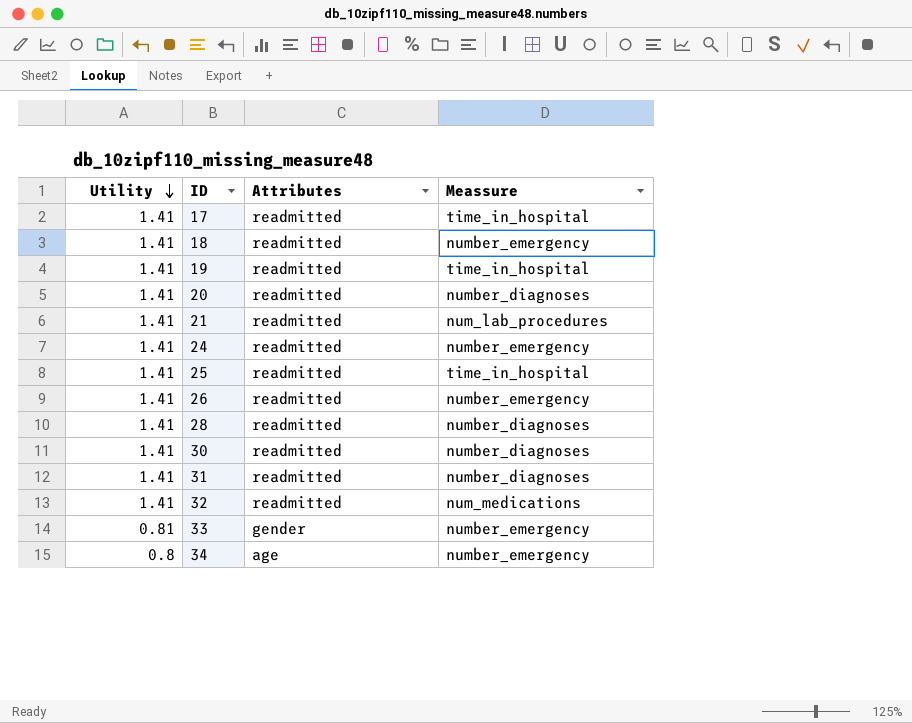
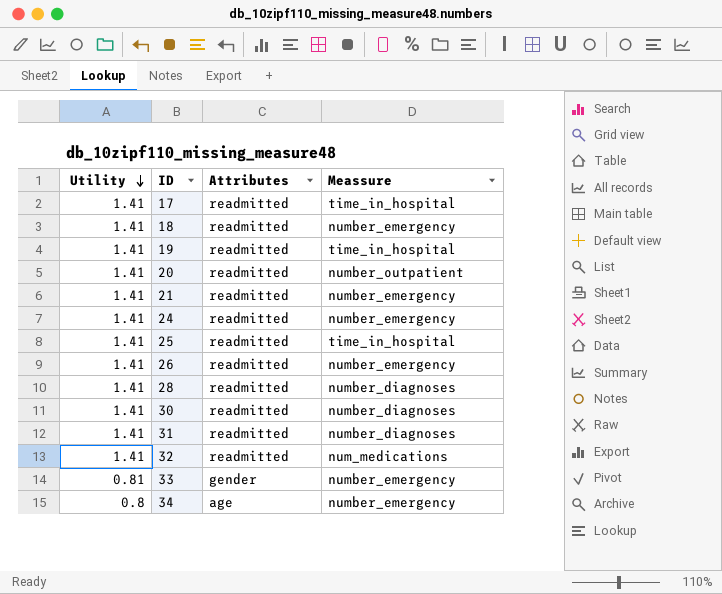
20 | Meassure: number_diagnoses -> number_outpatient
21 | Meassure: num_lab_procedures -> number_emergency

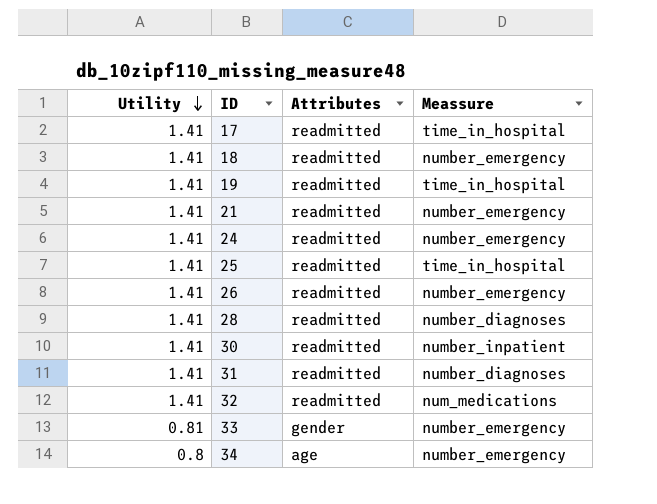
row 20: 1.41 | readmitted | number_outpatient -> none
30 | Meassure: number_diagnoses -> number_inpatient

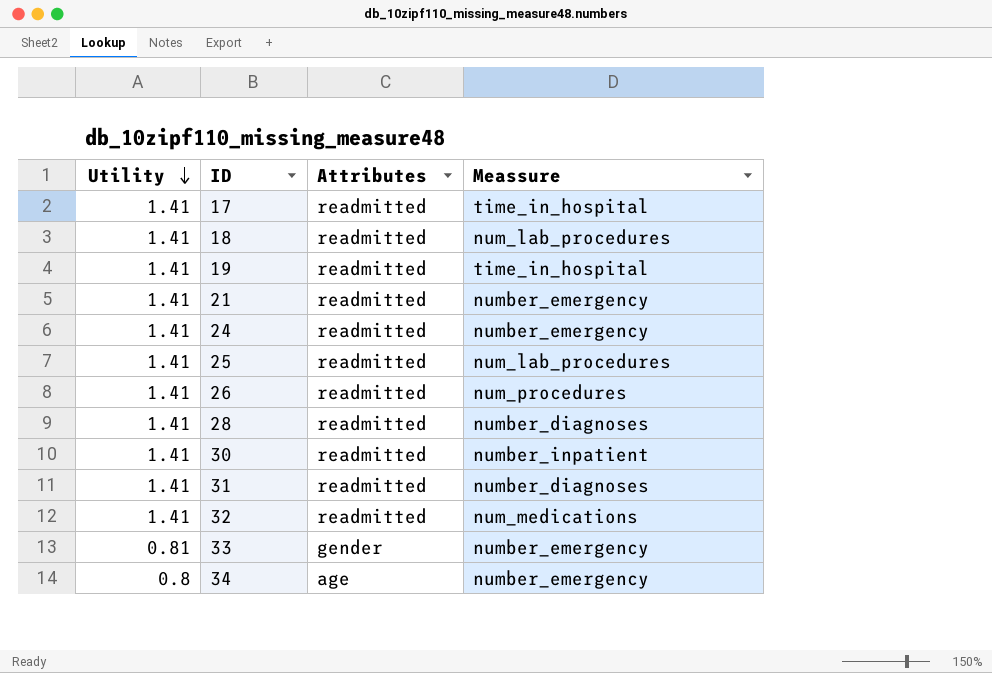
18 | Meassure: number_emergency -> num_lab_procedures
25 | Meassure: time_in_hospital -> num_lab_procedures
26 | Meassure: number_emergency -> num_procedures

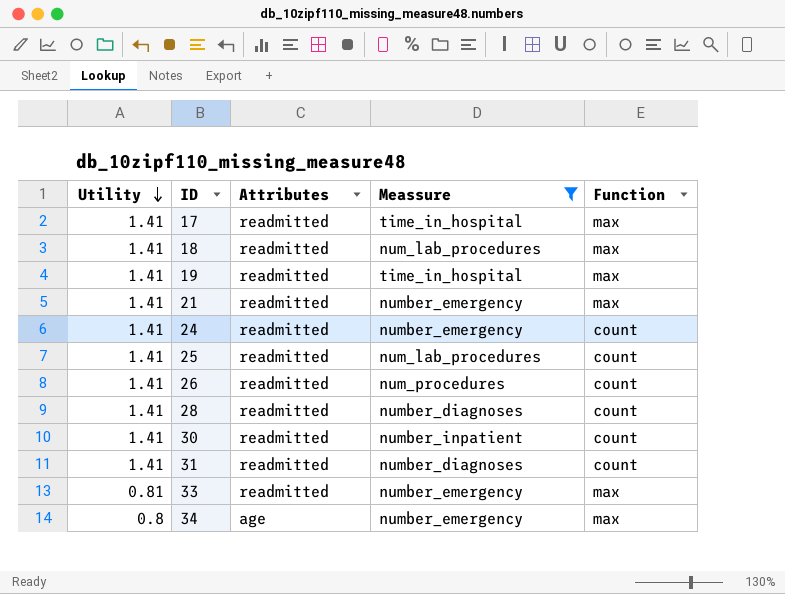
filter: none -> Meassure != num_medications
column Function | position: none -> 5
33 | Attributes: gender -> readmitted

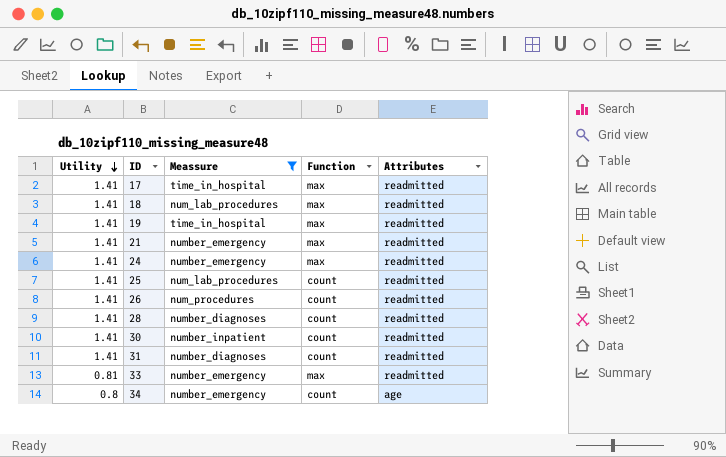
column Attributes | position: 3 -> 5
24 | Function: count -> max
34 | Function: max -> count

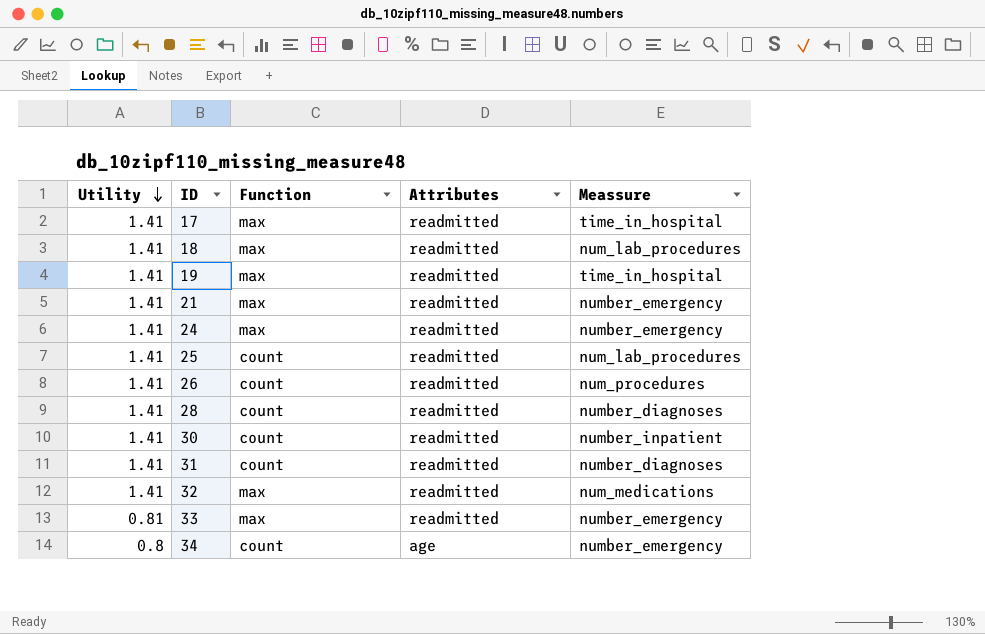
filter: Meassure != num_medications -> none
column Meassure | position: 3 -> 5

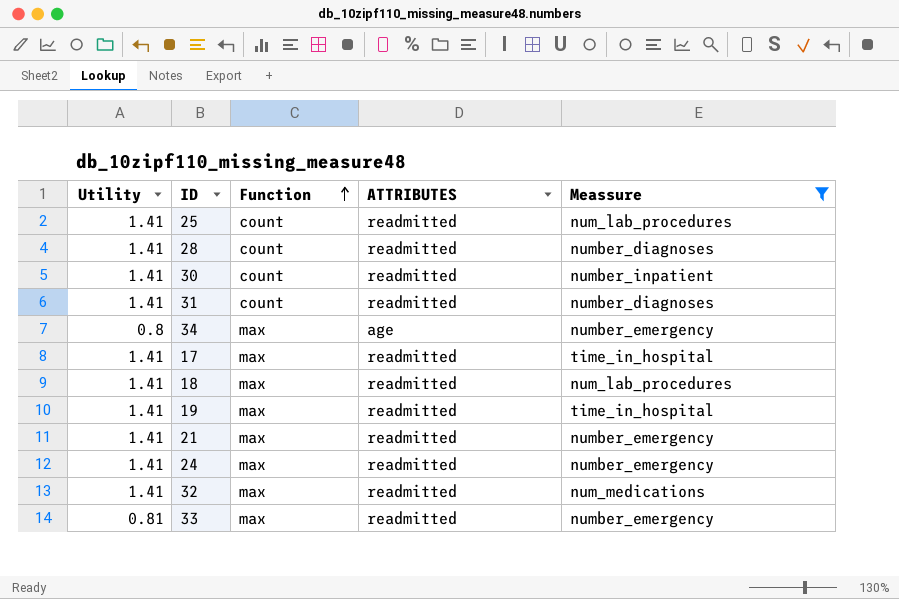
filter: none -> Meassure != num_procedures
row order: Utility descending -> Function ascending
column name: Attributes -> ATTRIBUTES
34 | Function: count -> max

